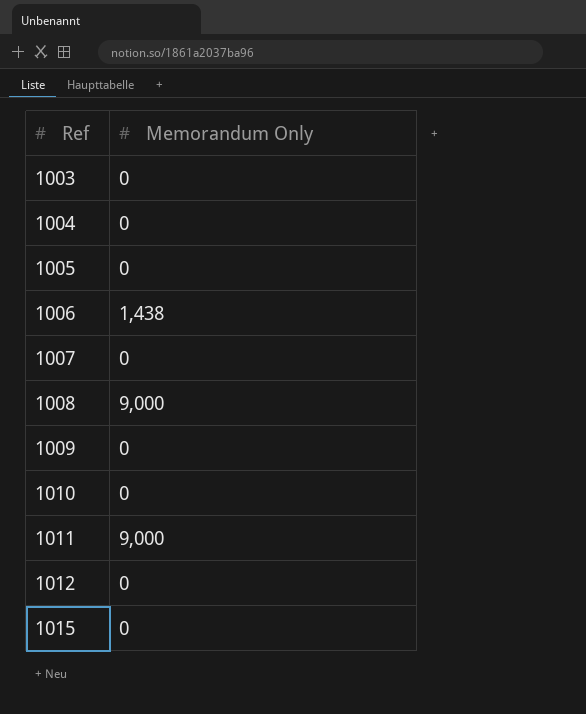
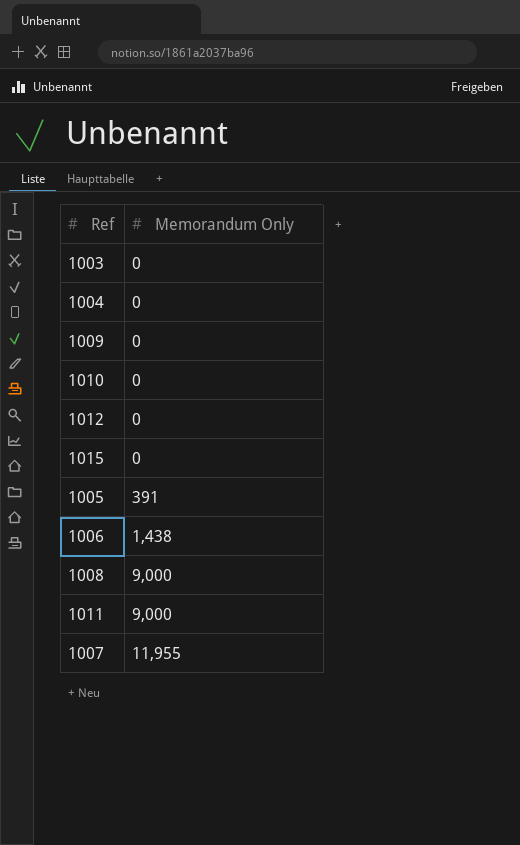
row order: Ref ascending -> Memorandum Only ascending
1005 | Memorandum Only: 0 -> 391
1007 | Memorandum Only: 0 -> 11,955

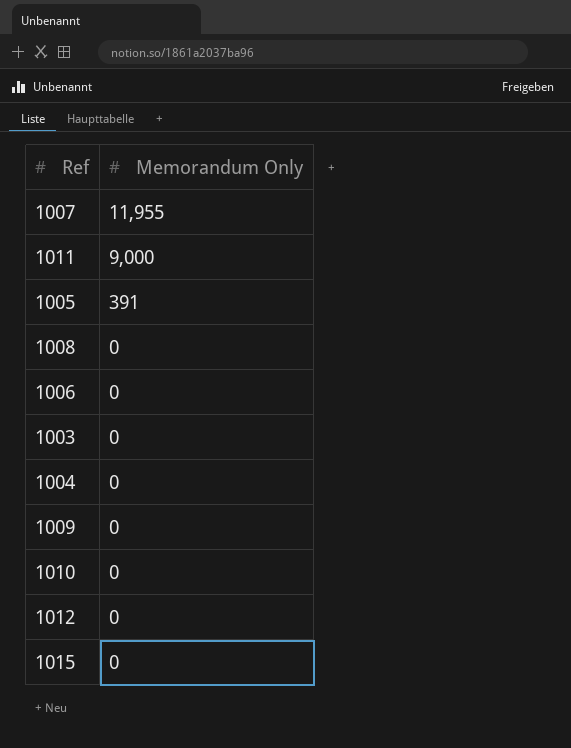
row order: Memorandum Only ascending -> Memorandum Only descending
1008 | Memorandum Only: 9,000 -> 0
1006 | Memorandum Only: 1,438 -> 0

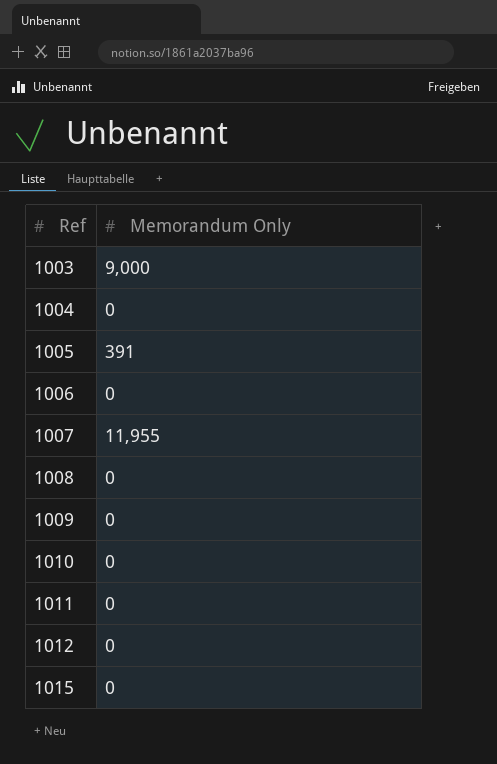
row order: Memorandum Only descending -> Ref ascending
1003 | Memorandum Only: 0 -> 9,000
1011 | Memorandum Only: 9,000 -> 0

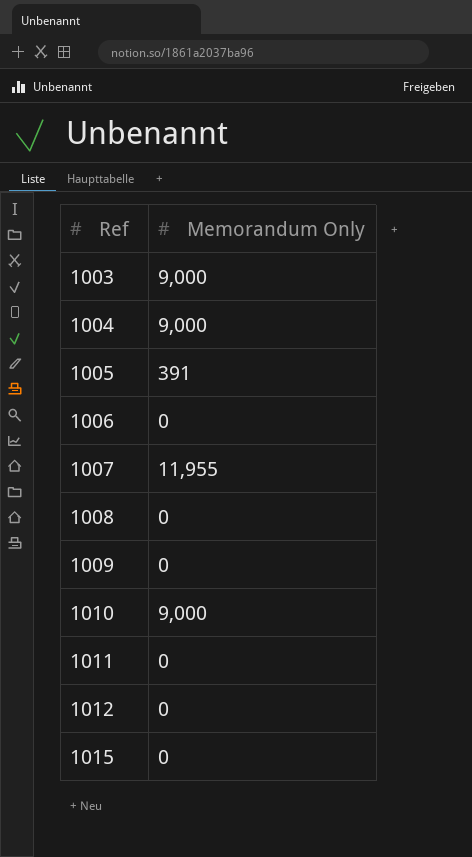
1004 | Memorandum Only: 0 -> 9,000
1010 | Memorandum Only: 0 -> 9,000

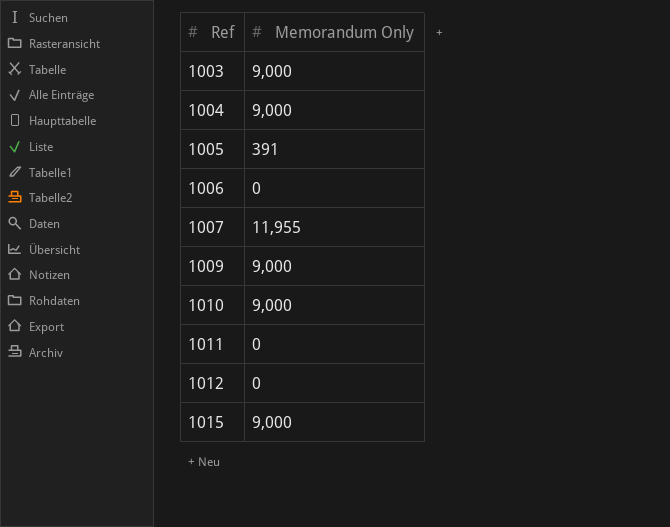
row 1008: 0 -> none
1009 | Memorandum Only: 0 -> 9,000
1015 | Memorandum Only: 0 -> 9,000

